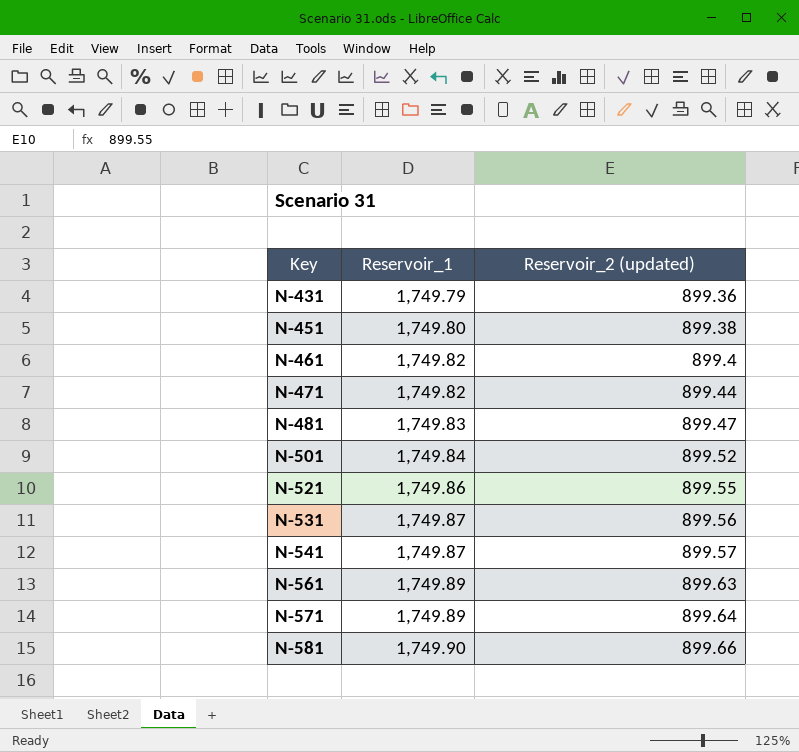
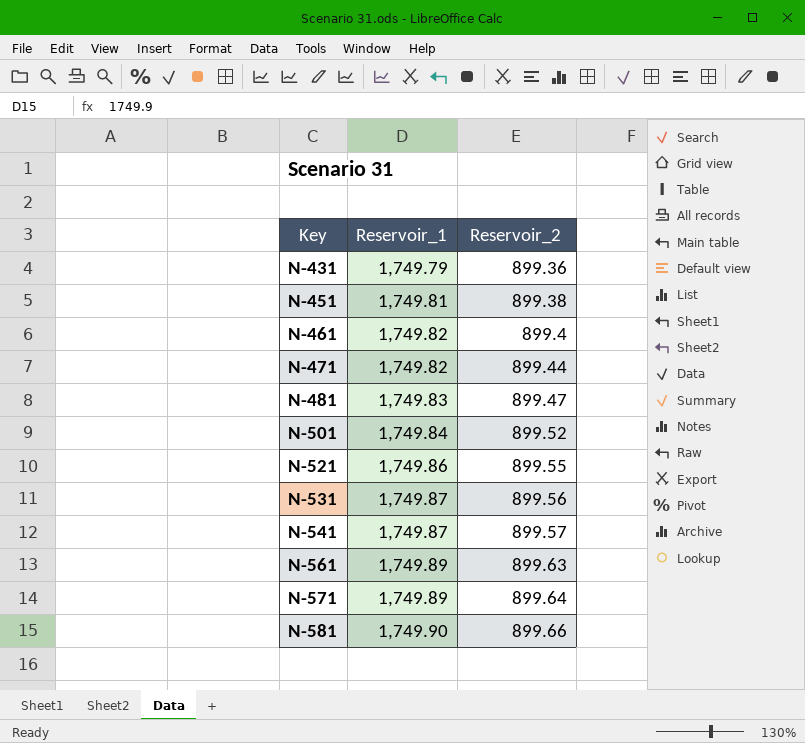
column name: Reservoir_2 (updated) -> Reservoir_2
N-451 | Reservoir_1: 1,749.80 -> 1,749.81

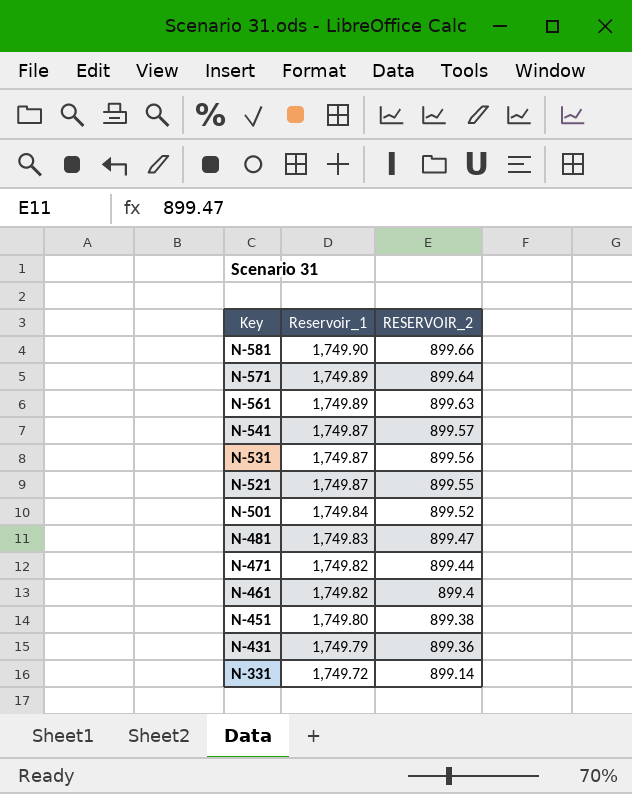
row order: Key ascending -> Key descending
column name: Reservoir_2 -> RESERVOIR_2
N-521 | Reservoir_1: 1,749.86 -> 1,749.87
N-451 | Reservoir_1: 1,749.81 -> 1,749.80
row N-331: none -> 1,749.72 | 899.14

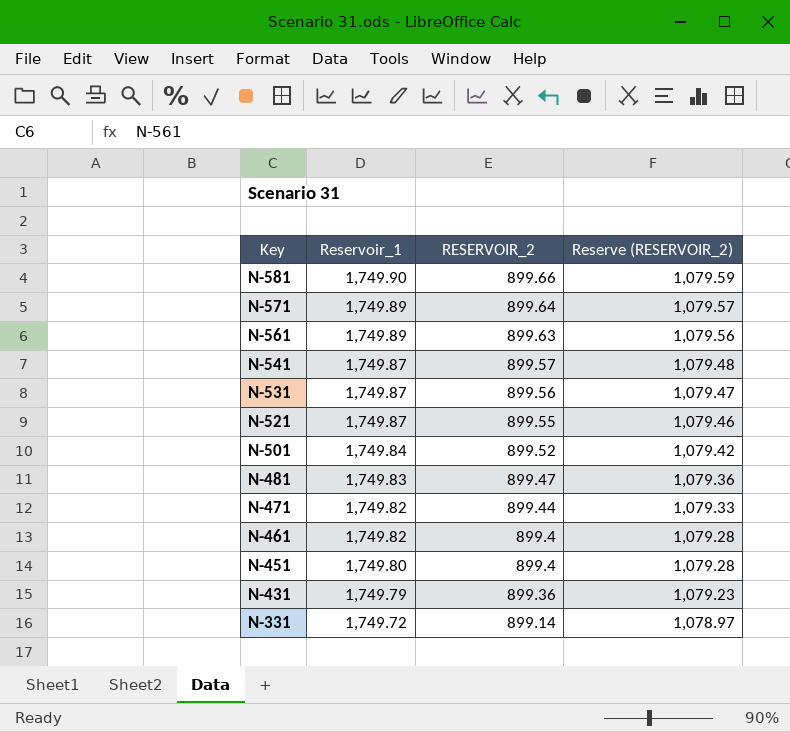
column Reserve (RESERVOIR_2) | formula: none -> [RESERVOIR_2] * 1.2
N-451 | RESERVOIR_2: 899.38 -> 899.4

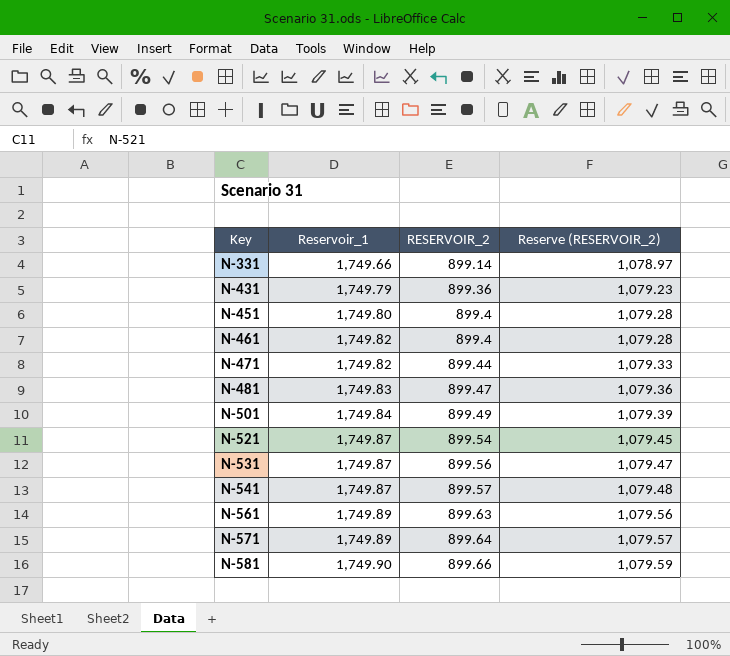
row order: Key descending -> Key ascending
N-331 | Reservoir_1: 1,749.72 -> 1,749.66
N-501 | RESERVOIR_2: 899.52 -> 899.49
N-501 | Reserve (RESERVOIR_2): 1,079.42 -> 1,079.39
N-521 | RESERVOIR_2: 899.55 -> 899.54
N-521 | Reserve (RESERVOIR_2): 1,079.46 -> 1,079.45

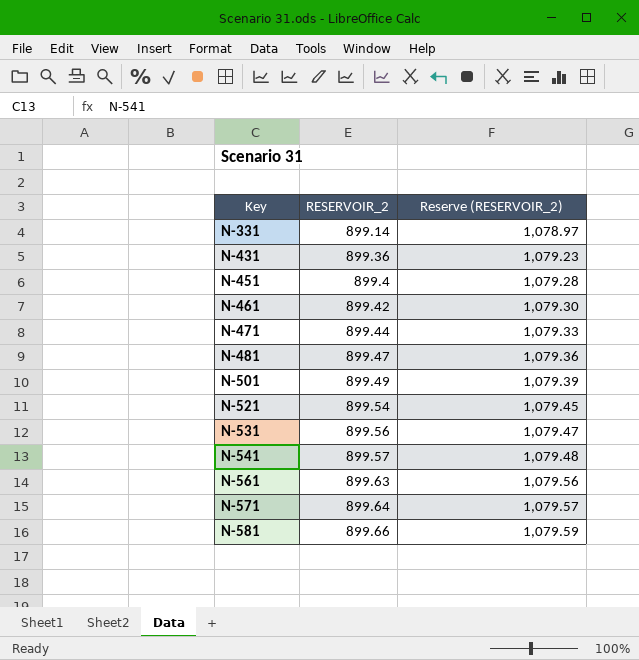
column Reservoir_1 | position: 2 -> none
N-461 | RESERVOIR_2: 899.4 -> 899.42
N-461 | Reserve (RESERVOIR_2): 1,079.28 -> 1,079.30

